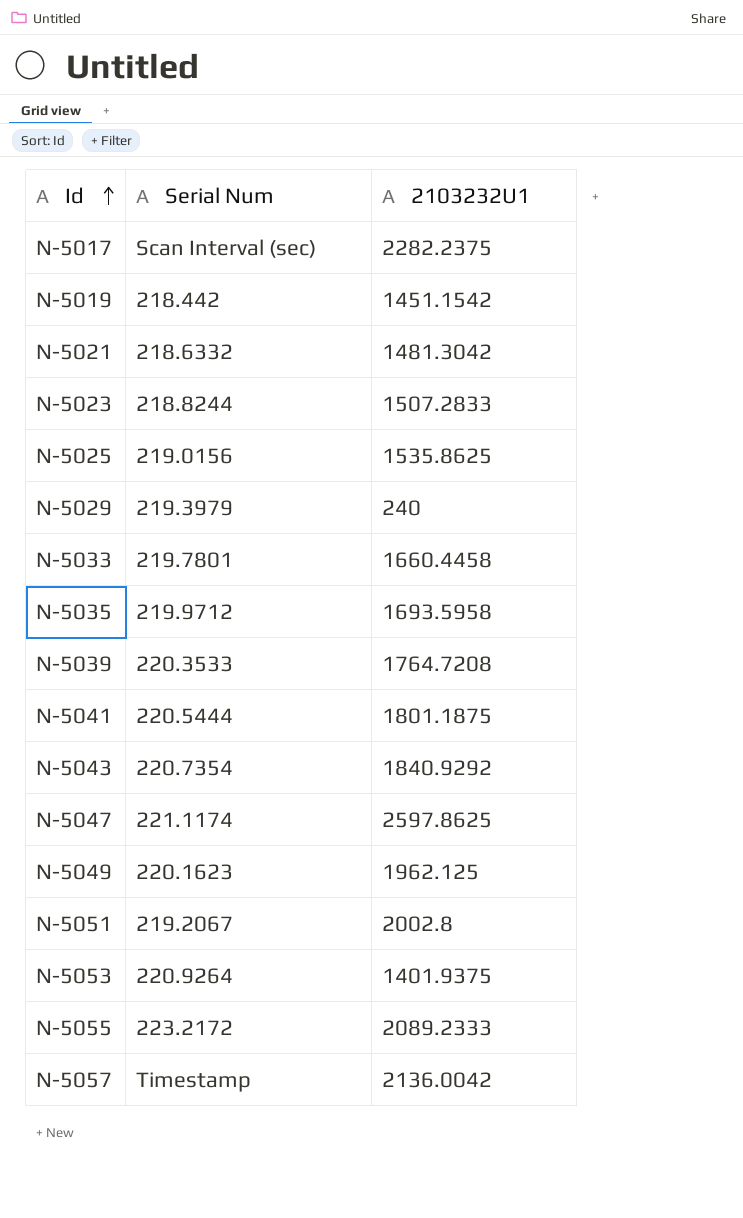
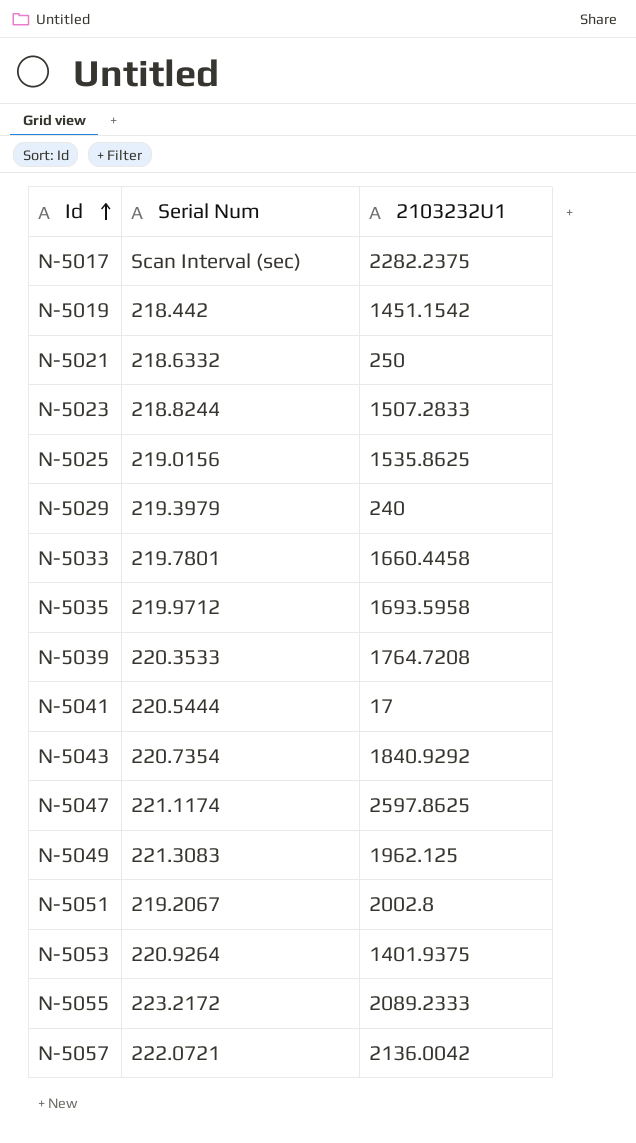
N-5021 | 2103232U1: 1481.3042 -> 250
N-5041 | 2103232U1: 1801.1875 -> 17
N-5049 | Serial Num: 220.1623 -> 221.3083
N-5057 | Serial Num: Timestamp -> 222.0721

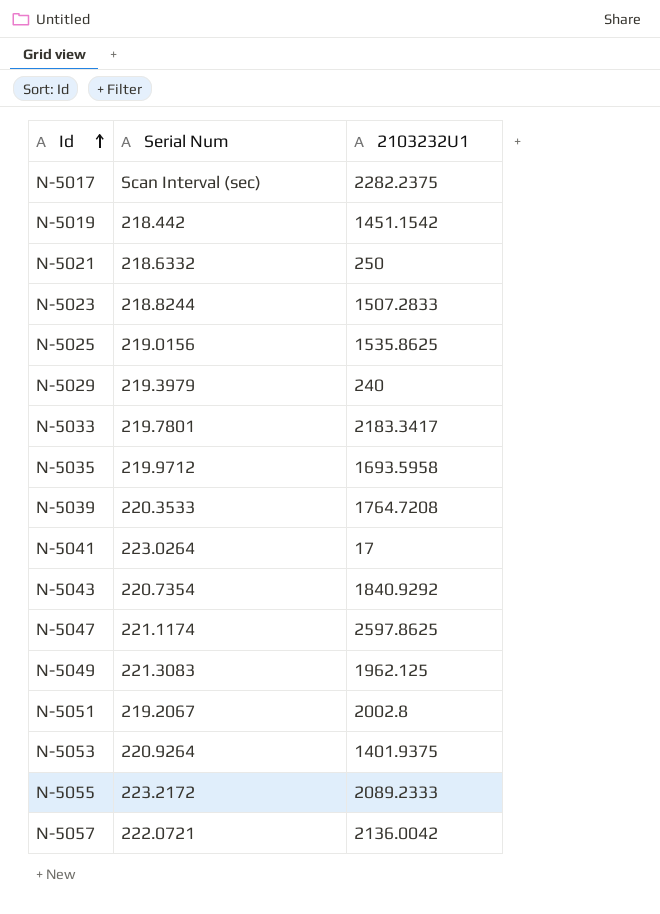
N-5033 | 2103232U1: 1660.4458 -> 2183.3417
N-5041 | Serial Num: 220.5444 -> 223.0264

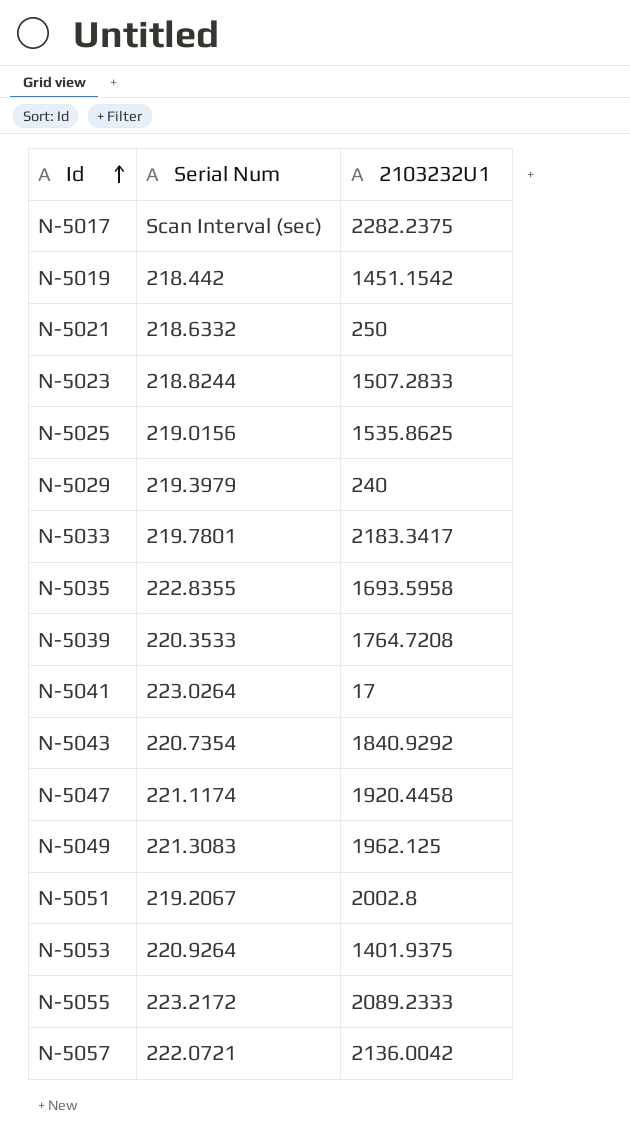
N-5035 | Serial Num: 219.9712 -> 222.8355
N-5047 | 2103232U1: 2597.8625 -> 1920.4458

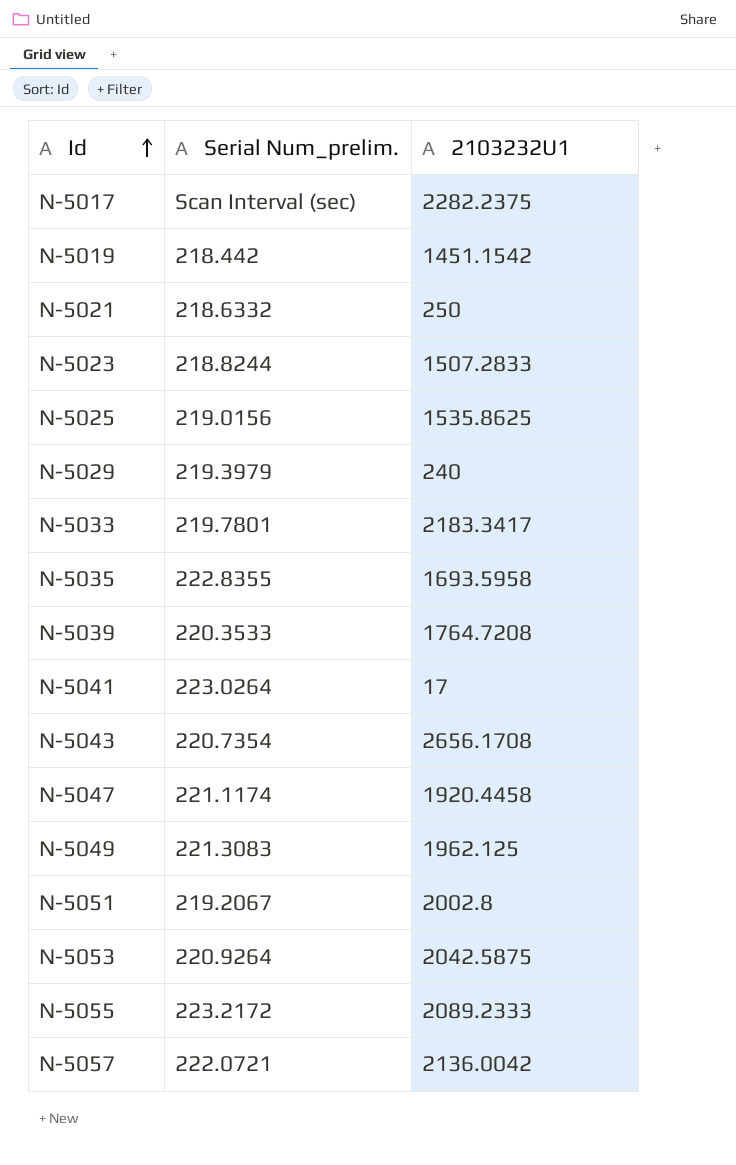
column name: Serial Num -> Serial Num_prelim.
N-5043 | 2103232U1: 1840.9292 -> 2656.1708
N-5053 | 2103232U1: 1401.9375 -> 2042.5875

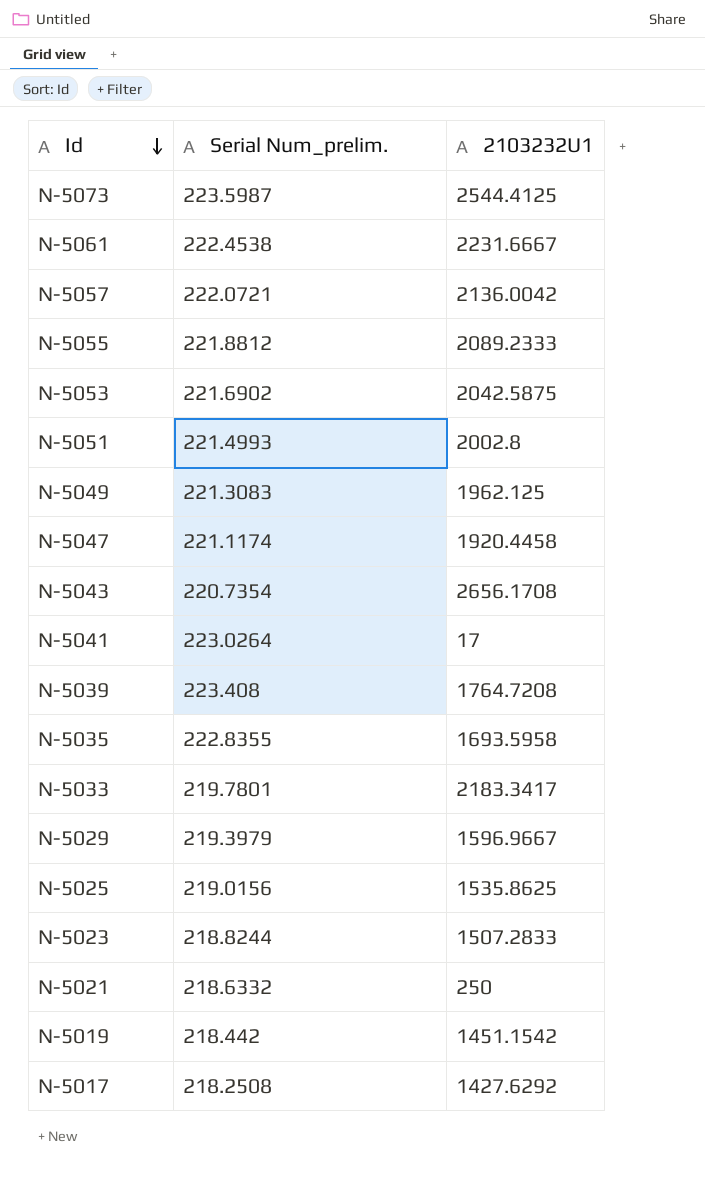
row order: Id ascending -> Id descending
row N-5073: none -> 223.5987 | 2544.4125
row N-5061: none -> 222.4538 | 2231.6667
N-5055 | Serial Num_prelim.: 223.2172 -> 221.8812
N-5053 | Serial Num_prelim.: 220.9264 -> 221.6902
N-5051 | Serial Num_prelim.: 219.2067 -> 221.4993
N-5039 | Serial Num_prelim.: 220.3533 -> 223.408
N-5029 | 2103232U1: 240 -> 1596.9667
N-5017 | Serial Num_prelim.: Scan Interval (sec) -> 218.2508
N-5017 | 2103232U1: 2282.2375 -> 1427.6292

